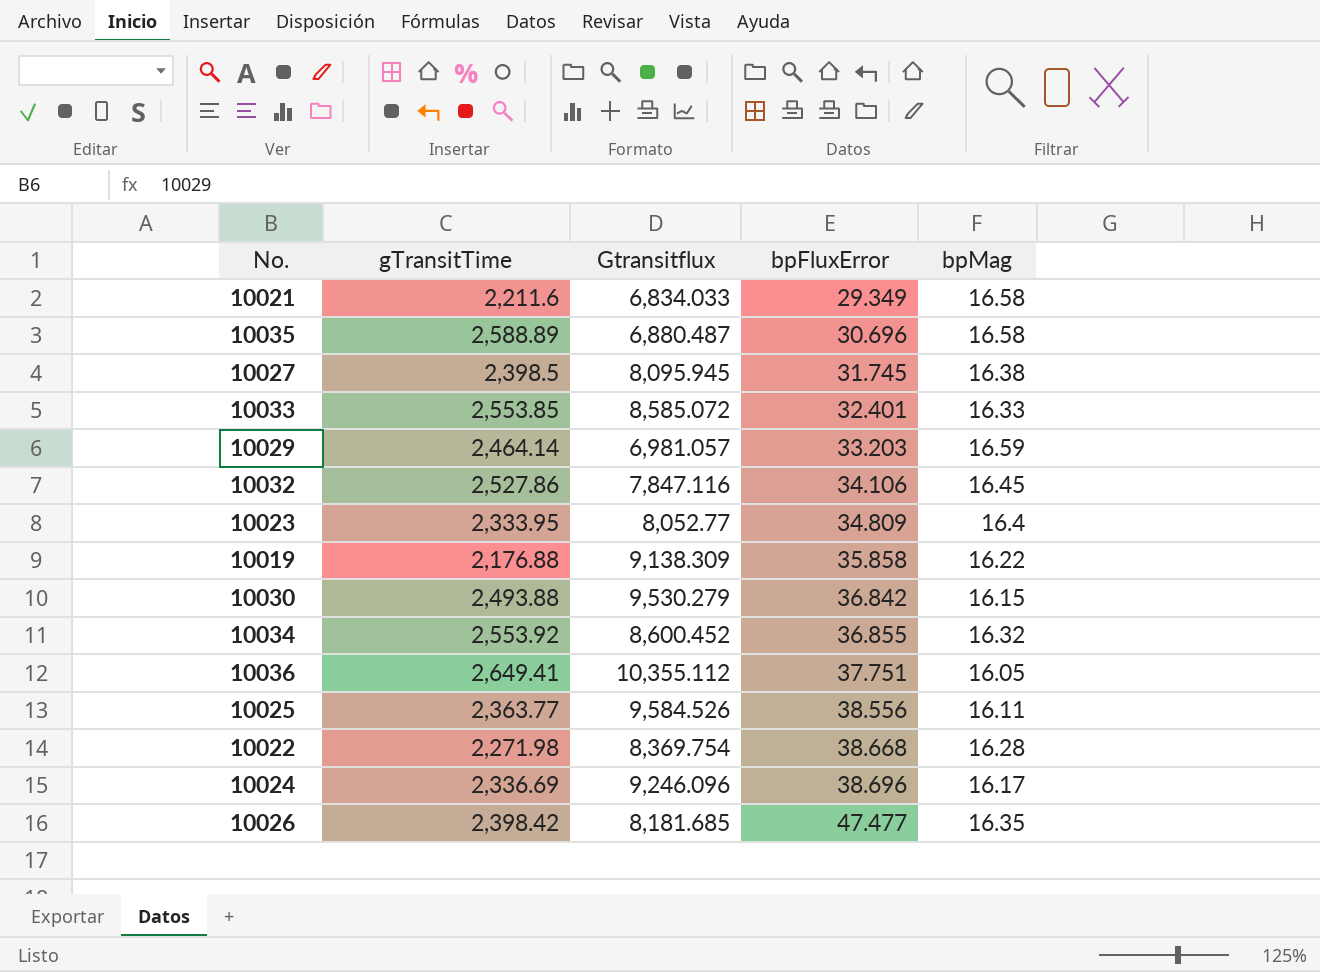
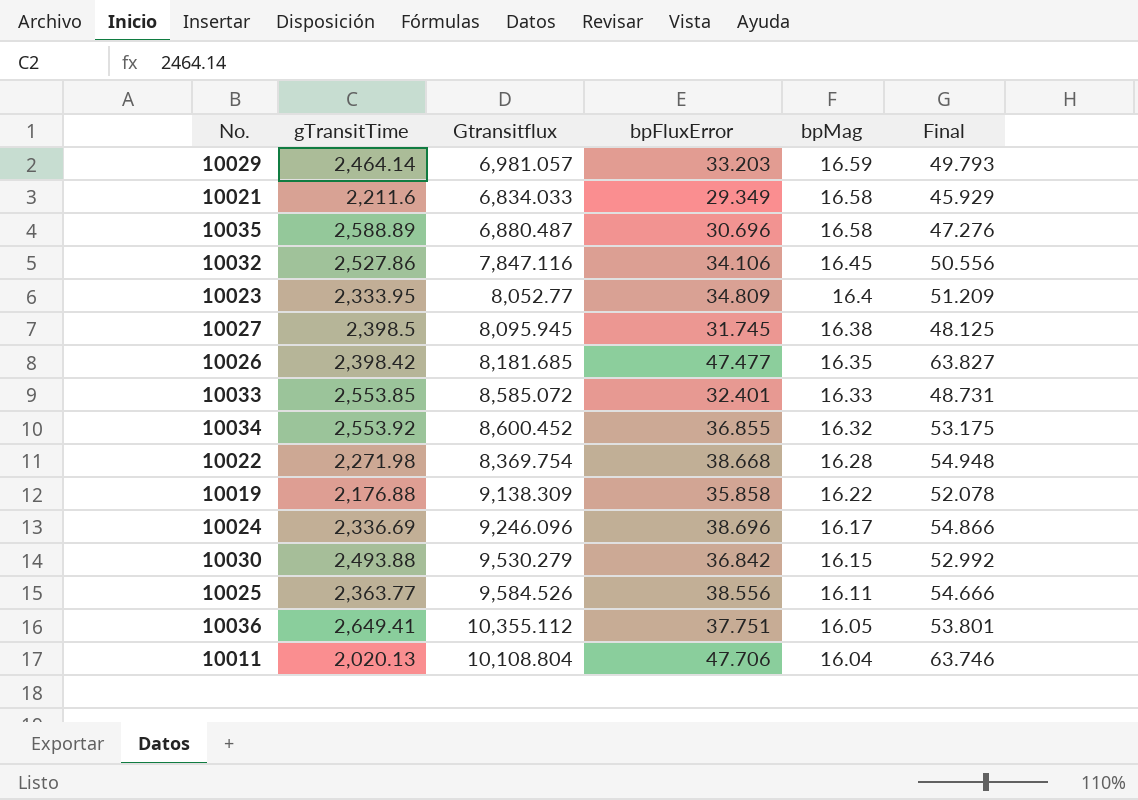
row order: bpFluxError ascending -> bpMag descending
column Final | formula: none -> [bpFluxError] + [bpMag]
row 10011: none -> 2,020.13 | 10,108.804 | 47.706 | 16.04 | 63.746

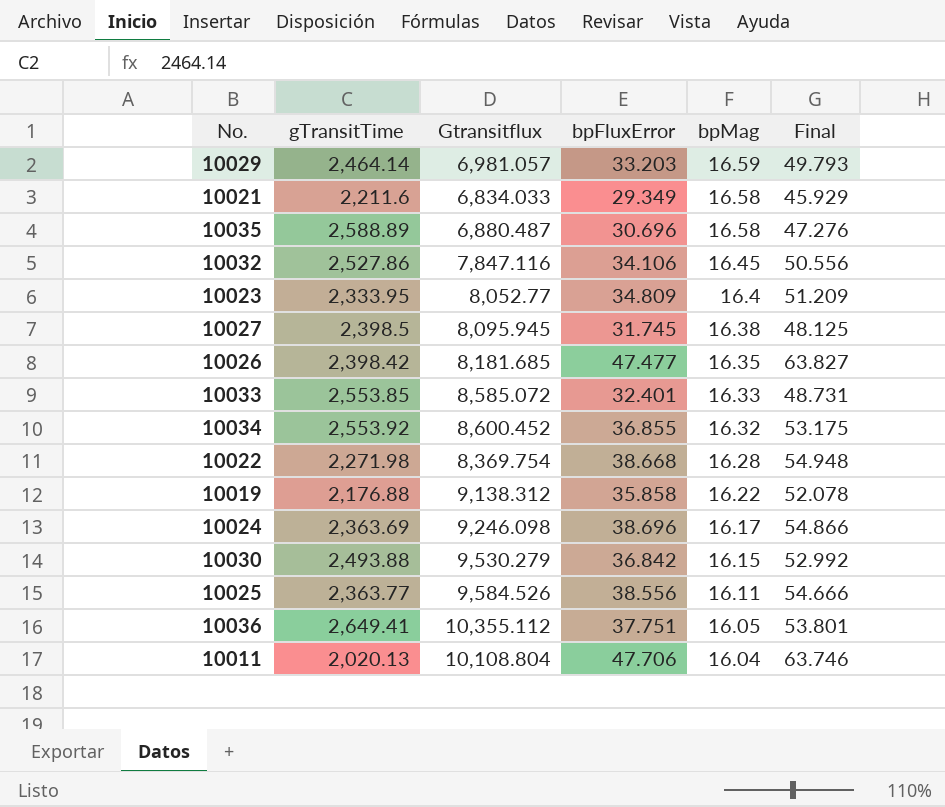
10019 | Gtransitflux: 9,138.309 -> 9,138.312
10024 | gTransitTime: 2,336.69 -> 2,363.69
10024 | Gtransitflux: 9,246.096 -> 9,246.098

